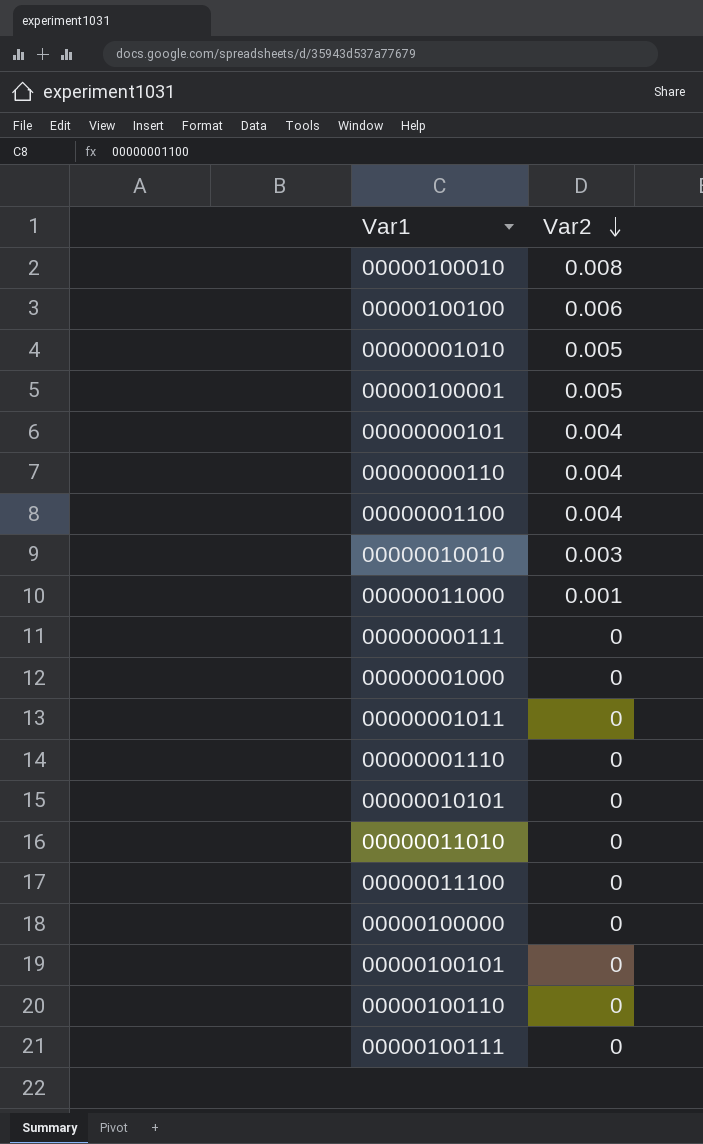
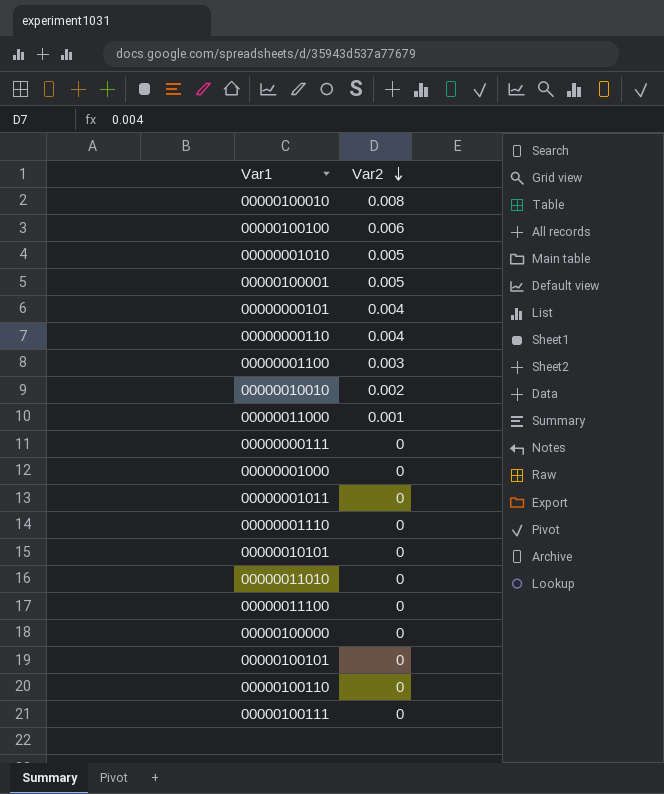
00000001100 | Var2: 0.004 -> 0.003
00000010010 | Var2: 0.003 -> 0.002

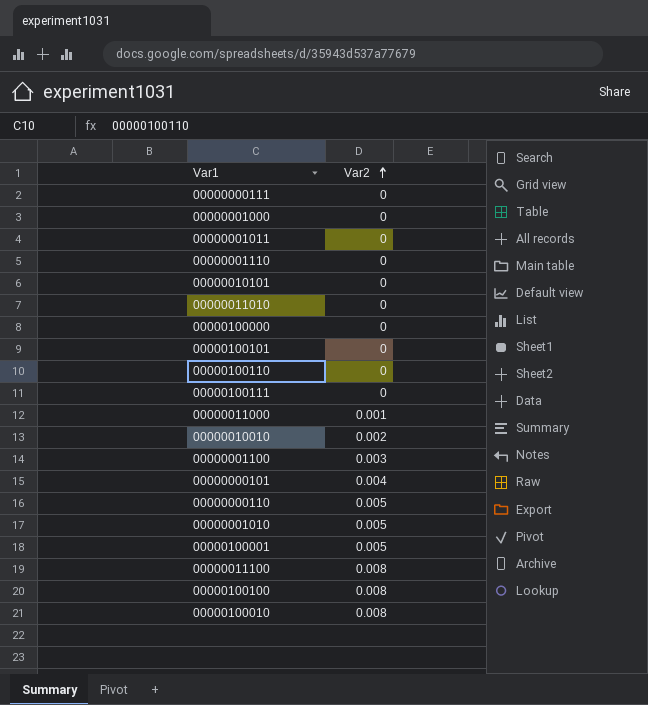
row order: Var2 descending -> Var2 ascending
00000000110 | Var2: 0.004 -> 0.005
00000011100 | Var2: 0 -> 0.008
00000100100 | Var2: 0.006 -> 0.008

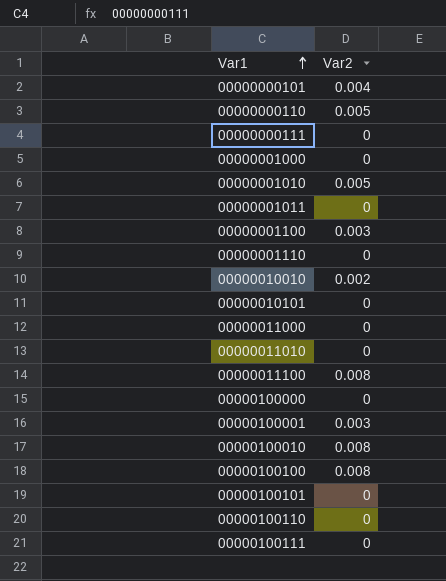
row order: Var2 ascending -> Var1 ascending
00000011000 | Var2: 0.001 -> 0
00000100001 | Var2: 0.005 -> 0.003

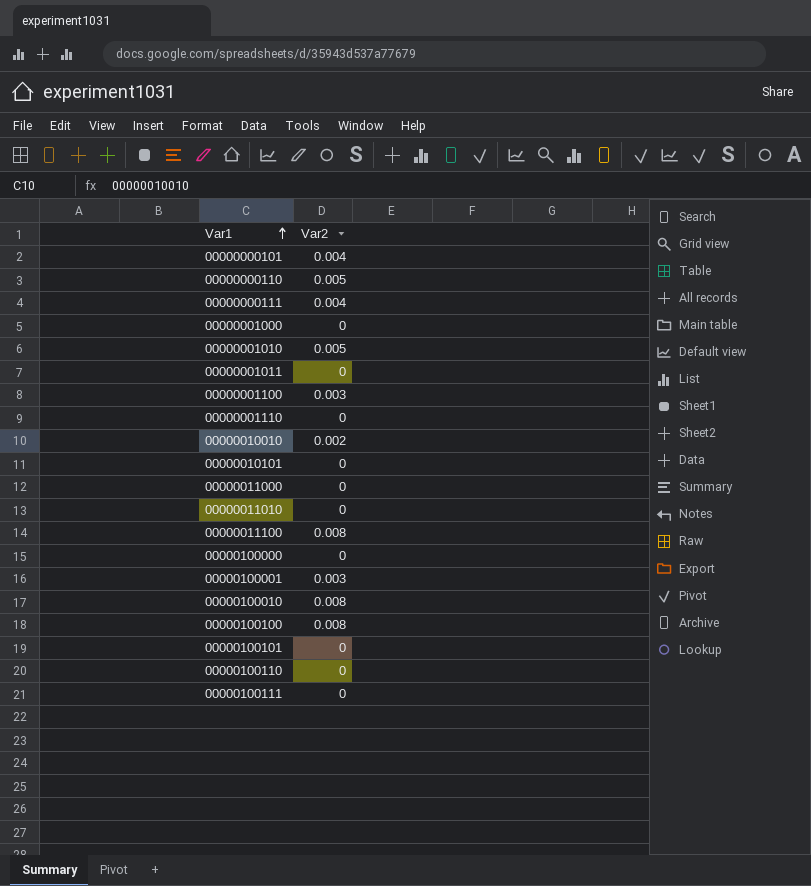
00000000111 | Var2: 0 -> 0.004

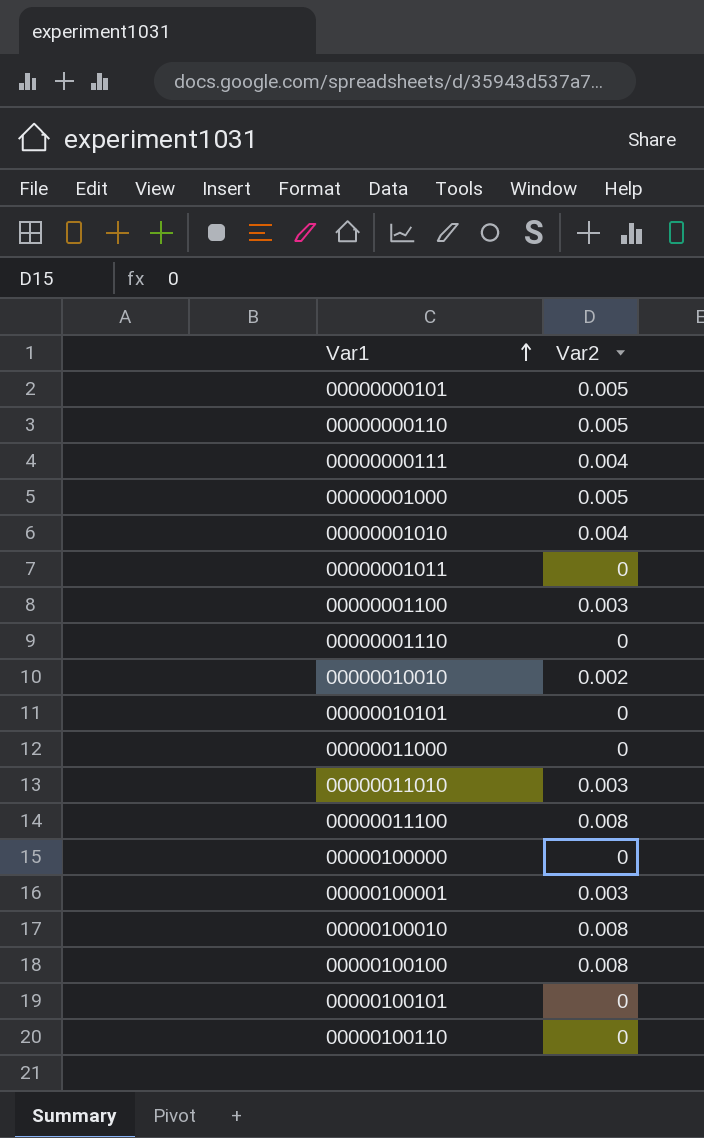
row 00000100111: 0 -> none
00000000101 | Var2: 0.004 -> 0.005
00000001000 | Var2: 0 -> 0.005
00000001010 | Var2: 0.005 -> 0.004
00000011010 | Var2: 0 -> 0.003

